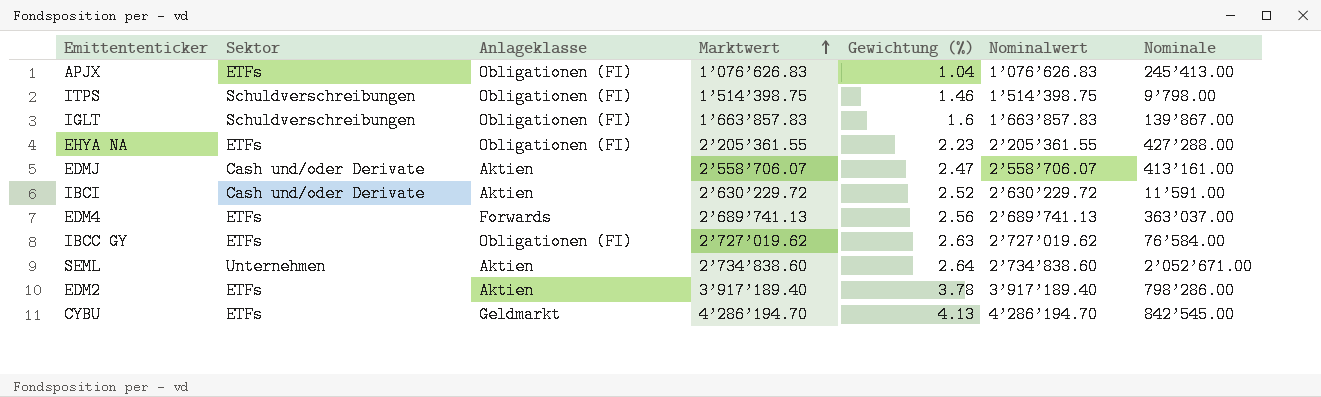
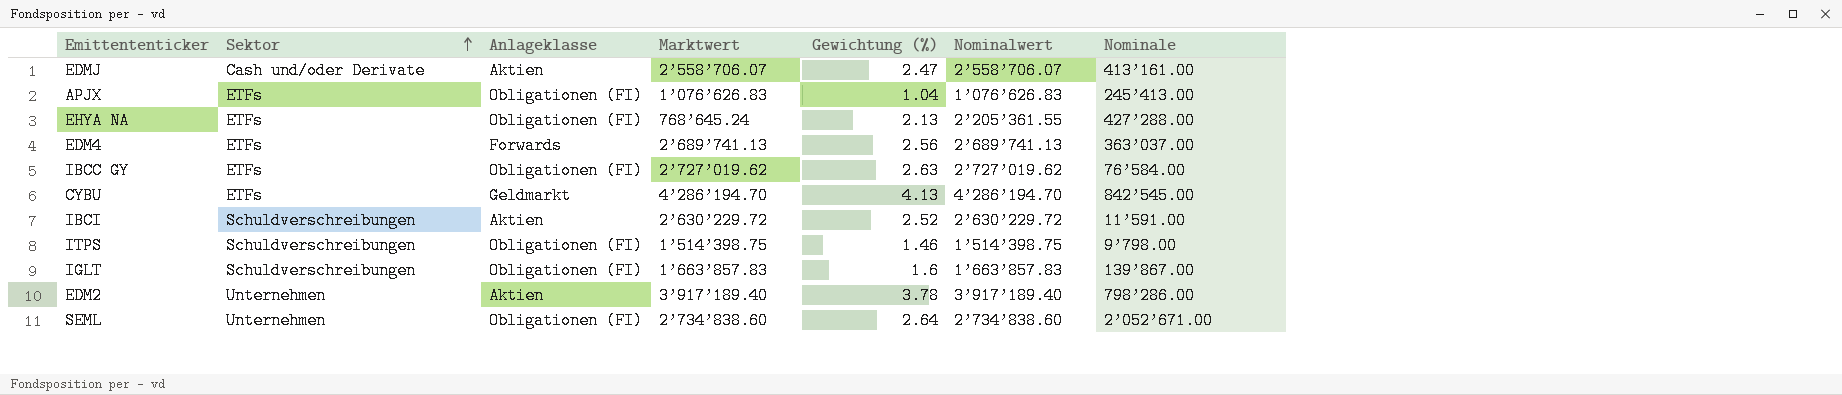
row order: Marktwert ascending -> Sektor ascending
EHYA NA | Marktwert: 2’205’361.55 -> 768’645.24
EHYA NA | Gewichtung (%): 2.23 -> 2.13
IBCI | Sektor: Cash und/oder Derivate -> Schuldverschreibungen
EDM2 | Sektor: ETFs -> Unternehmen
SEML | Anlageklasse: Aktien -> Obligationen (FI)

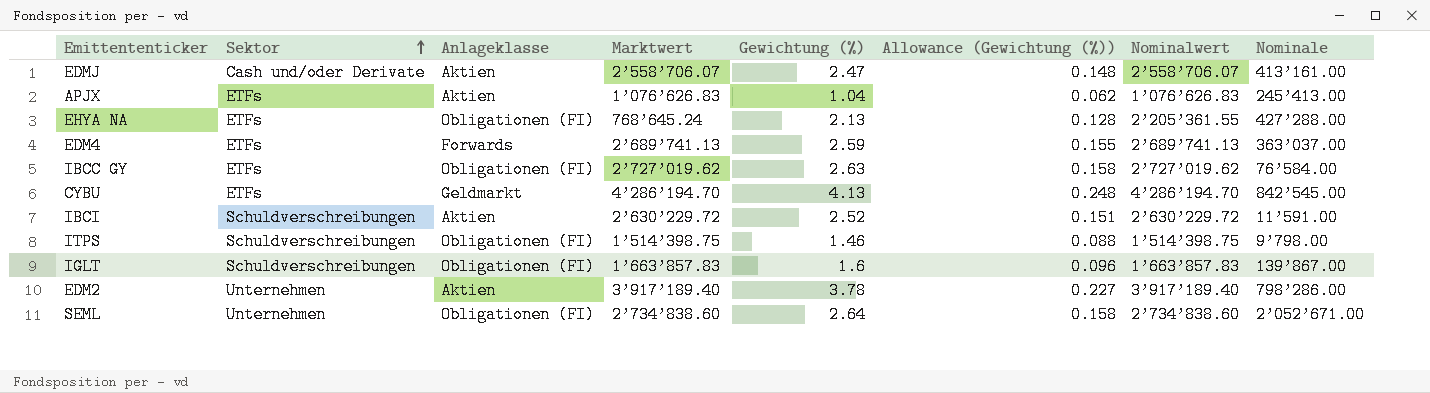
column Allowance (Gewichtung (%)) | formula: none -> [Gewichtung (%)] * 0.06
APJX | Anlageklasse: Obligationen (FI) -> Aktien
EDM4 | Gewichtung (%): 2.56 -> 2.59

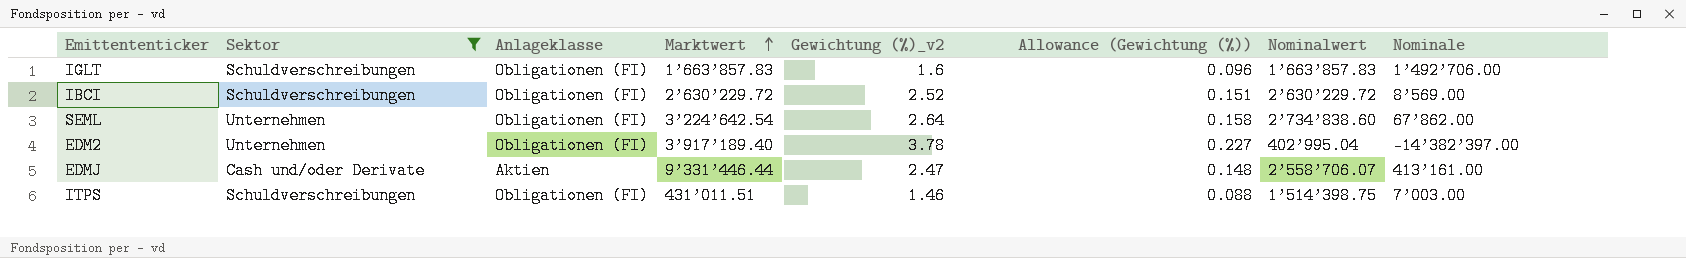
filter: none -> Sektor != ETFs
row order: Sektor ascending -> Marktwert ascending
column name: Gewichtung (%) -> Gewichtung (%)_v2
IGLT | Nominale: 139’867.00 -> 1’492’706.00
IBCI | Anlageklasse: Aktien -> Obligationen (FI)
IBCI | Nominale: 11’591.00 -> 8’569.00
SEML | Marktwert: 2’734’838.60 -> 3’224’642.54
SEML | Nominale: 2’052’671.00 -> 67’862.00
EDM2 | Anlageklasse: Aktien -> Obligationen (FI)
EDM2 | Nominalwert: 3’917’189.40 -> 402’995.04
EDM2 | Nominale: 798’286.00 -> -14’382’397.00
EDMJ | Marktwert: 2’558’706.07 -> 9’331’446.44
ITPS | Marktwert: 1’514’398.75 -> 431’011.51
ITPS | Nominale: 9’798.00 -> 7’003.00

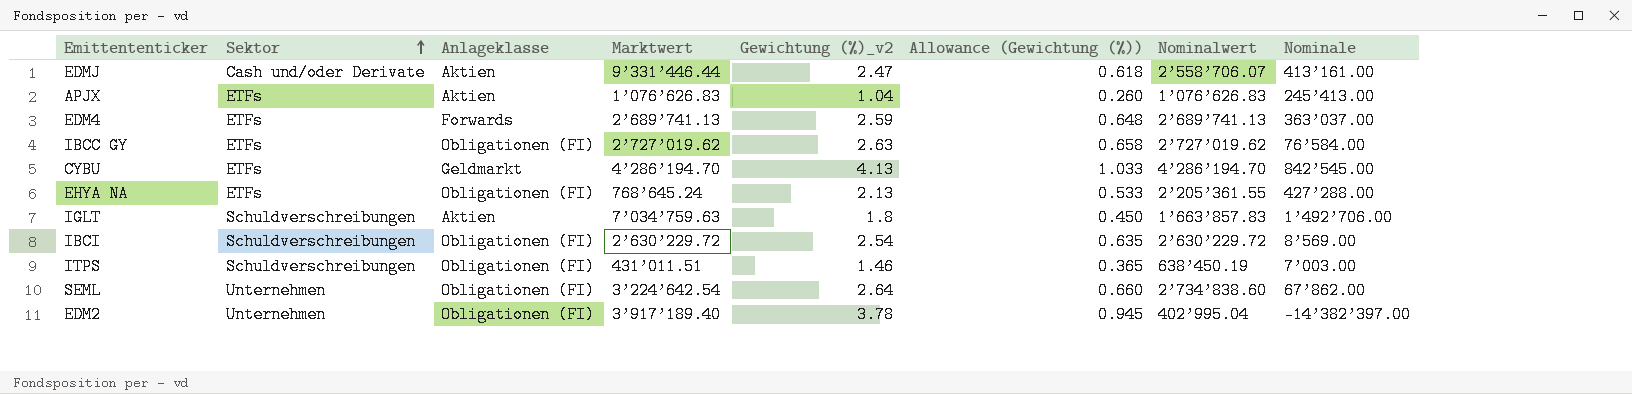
filter: Sektor != ETFs -> none
row order: Marktwert ascending -> Sektor ascending
column Allowance (Gewichtung (%)) | formula: [Gewichtung (%)_v2] * 0.06 -> [Gewichtung (%)_v2] * 0.25
IGLT | Anlageklasse: Obligationen (FI) -> Aktien
IGLT | Marktwert: 1’663’857.83 -> 7’034’759.63
IGLT | Gewichtung (%)_v2: 1.6 -> 1.8
IBCI | Gewichtung (%)_v2: 2.52 -> 2.54
ITPS | Nominalwert: 1’514’398.75 -> 638’450.19

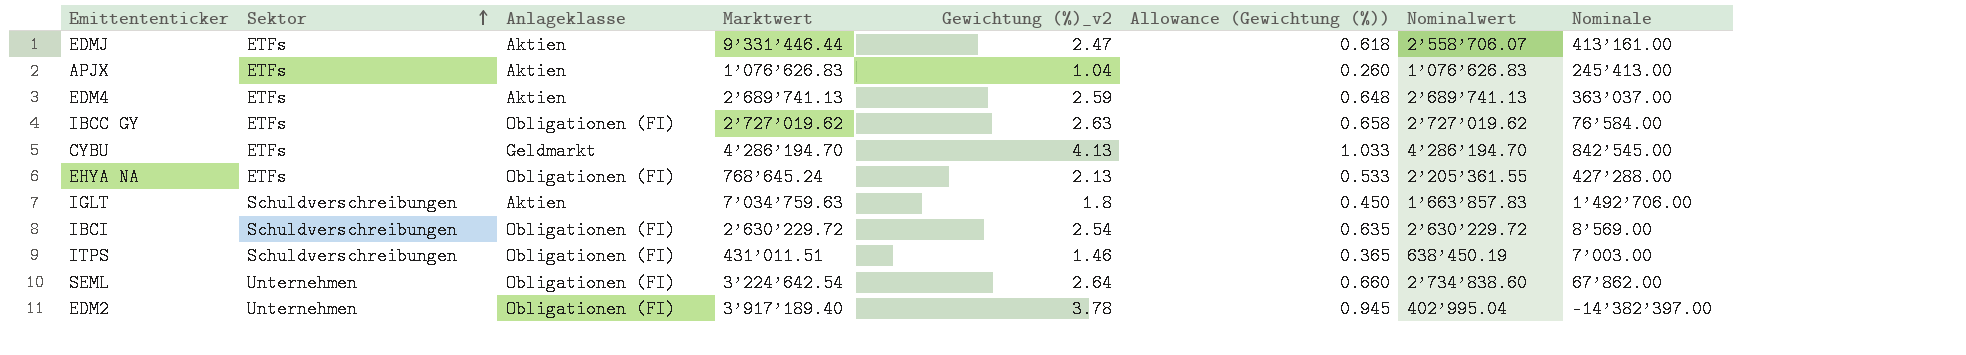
EDMJ | Sektor: Cash und/oder Derivate -> ETFs
EDM4 | Anlageklasse: Forwards -> Aktien

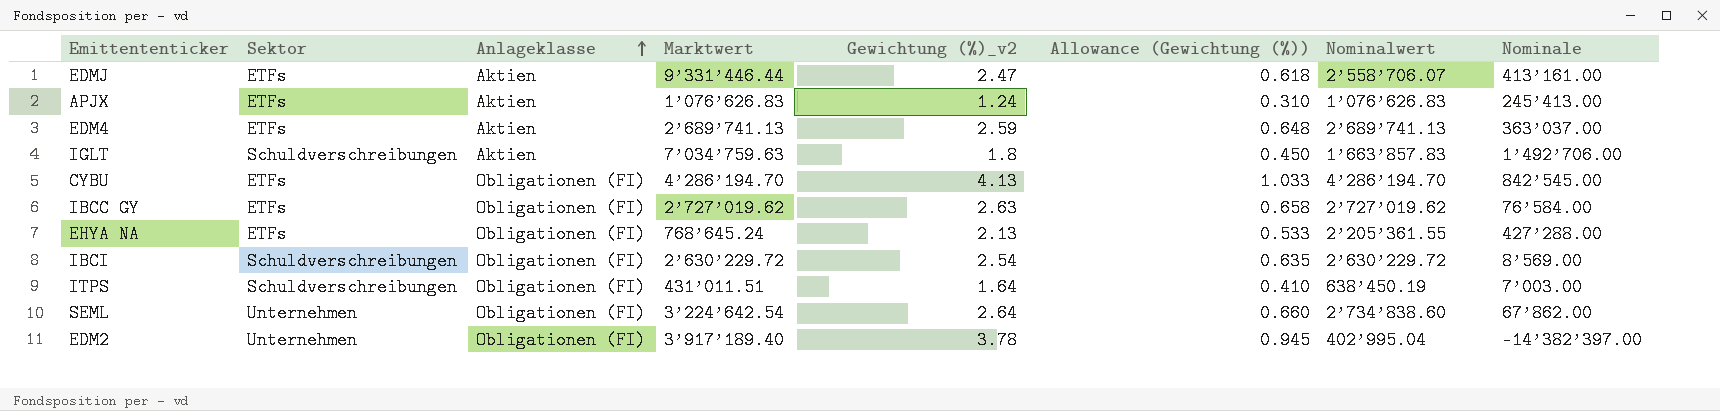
row order: Sektor ascending -> Anlageklasse ascending
APJX | Gewichtung (%)_v2: 1.04 -> 1.24
APJX | Allowance (Gewichtung (%)): 0.260 -> 0.310
CYBU | Anlageklasse: Geldmarkt -> Obligationen (FI)
ITPS | Gewichtung (%)_v2: 1.46 -> 1.64
ITPS | Allowance (Gewichtung (%)): 0.365 -> 0.410

